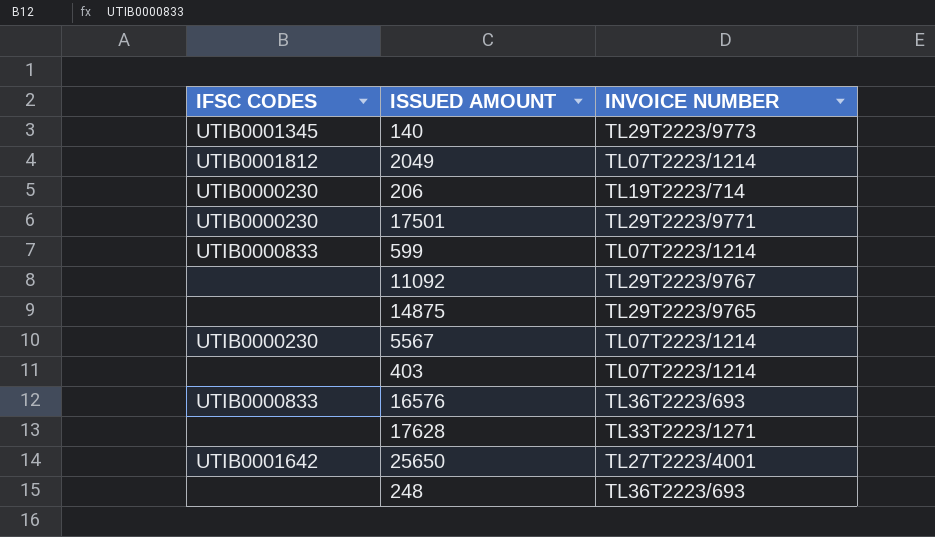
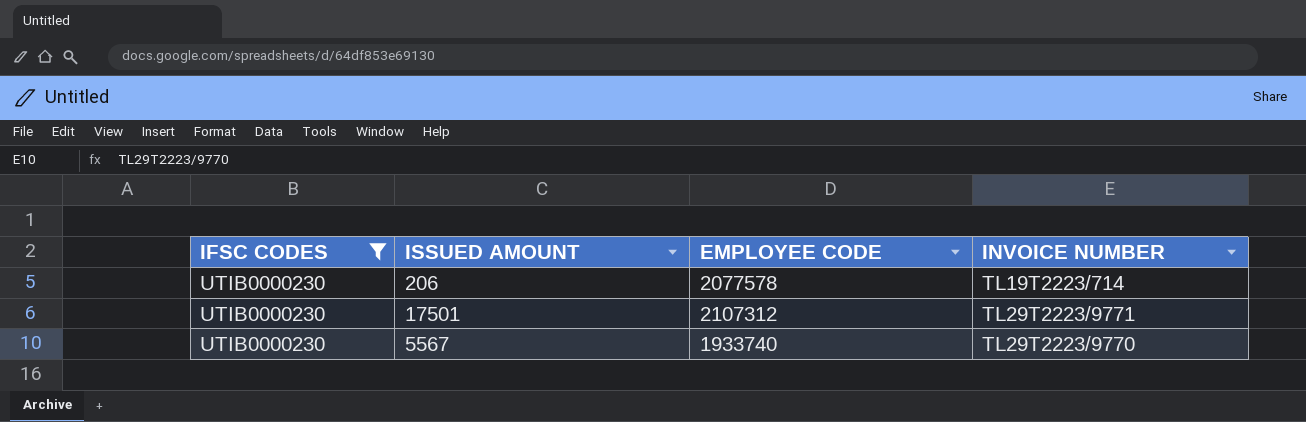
filter: none -> IFSC CODES = UTIB0000230
column EMPLOYEE CODE | position: none -> 3
5567 | INVOICE NUMBER: TL07T2223/1214 -> TL29T2223/9770

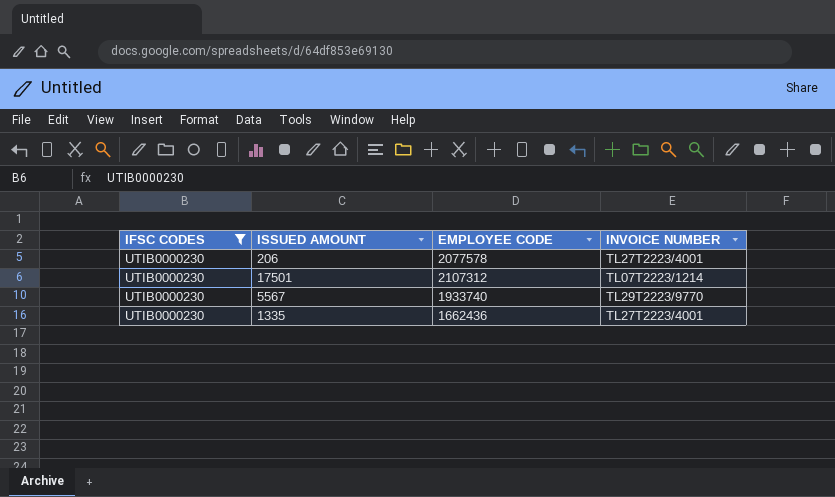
206 | INVOICE NUMBER: TL19T2223/714 -> TL27T2223/4001
17501 | INVOICE NUMBER: TL29T2223/9771 -> TL07T2223/1214
row 1335: none -> UTIB0000230 | 1662436 | TL27T2223/4001

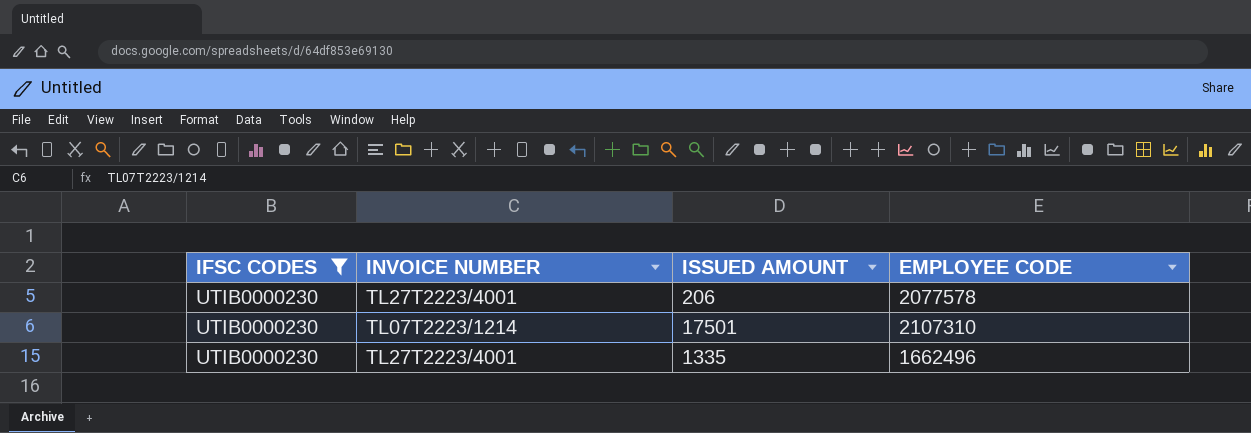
column INVOICE NUMBER | position: 4 -> 2
row 5567: UTIB0000230 | 1933740 | TL29T2223/9770 -> none
17501 | EMPLOYEE CODE: 2107312 -> 2107310
1335 | EMPLOYEE CODE: 1662436 -> 1662496

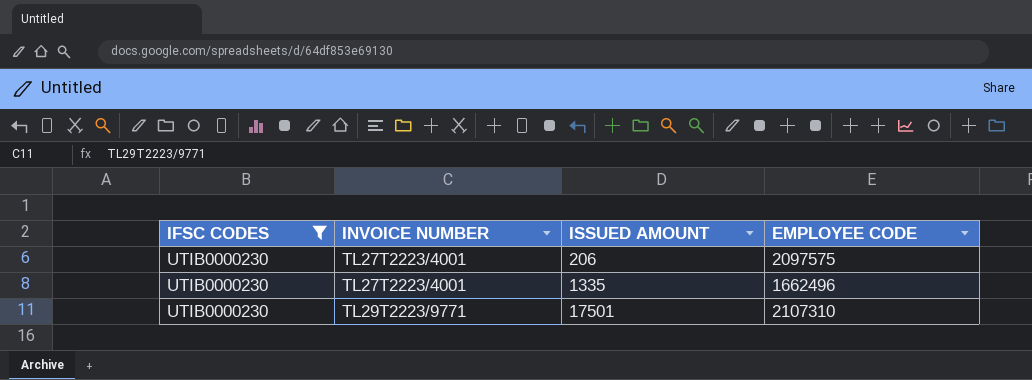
row order: none -> INVOICE NUMBER ascending
206 | EMPLOYEE CODE: 2077578 -> 2097575
17501 | INVOICE NUMBER: TL07T2223/1214 -> TL29T2223/9771

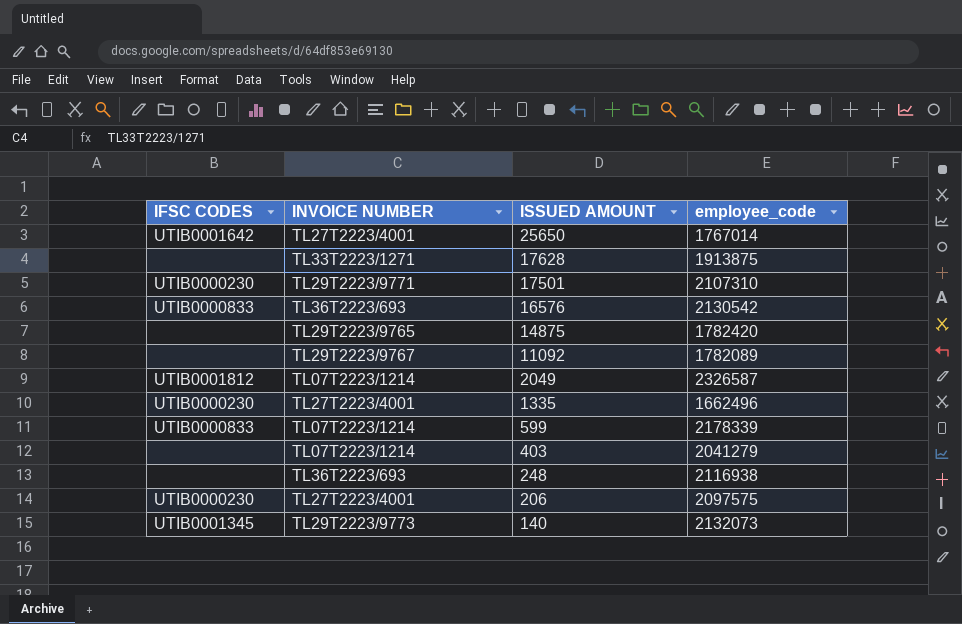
filter: IFSC CODES = UTIB0000230 -> none
row order: INVOICE NUMBER ascending -> ISSUED AMOUNT descending
column name: EMPLOYEE CODE -> employee_code

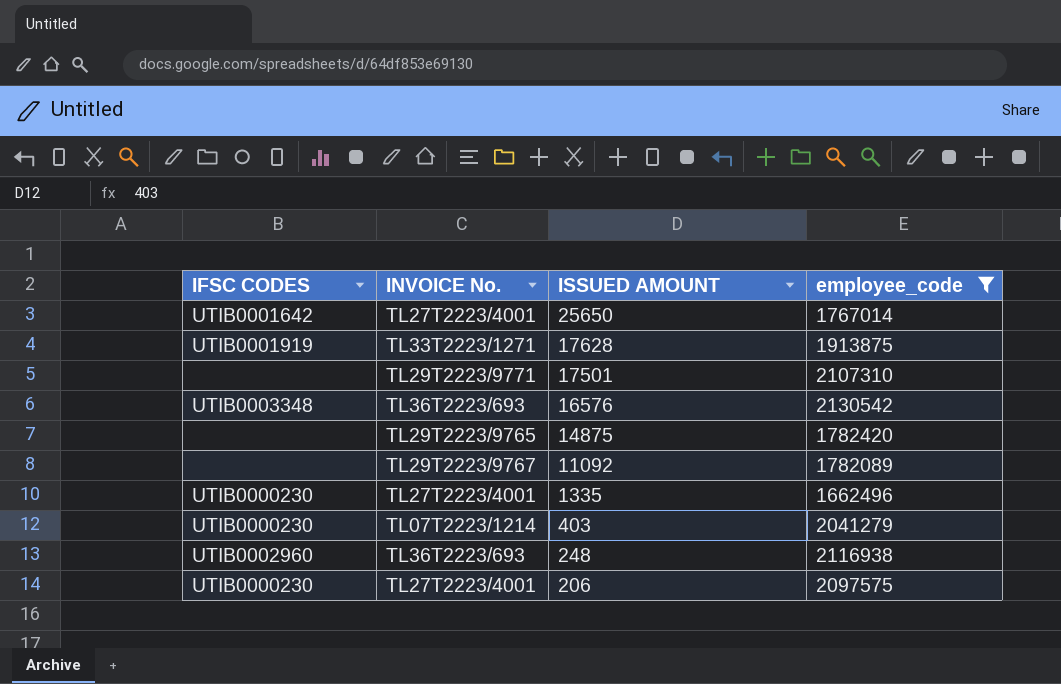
filter: none -> employee_code <= 2130542
column name: INVOICE NUMBER -> INVOICE No.
17628 | IFSC CODES: none -> UTIB0001919
17501 | IFSC CODES: UTIB0000230 -> none
16576 | IFSC CODES: UTIB0000833 -> UTIB0003348
403 | IFSC CODES: none -> UTIB0000230
248 | IFSC CODES: none -> UTIB0002960

